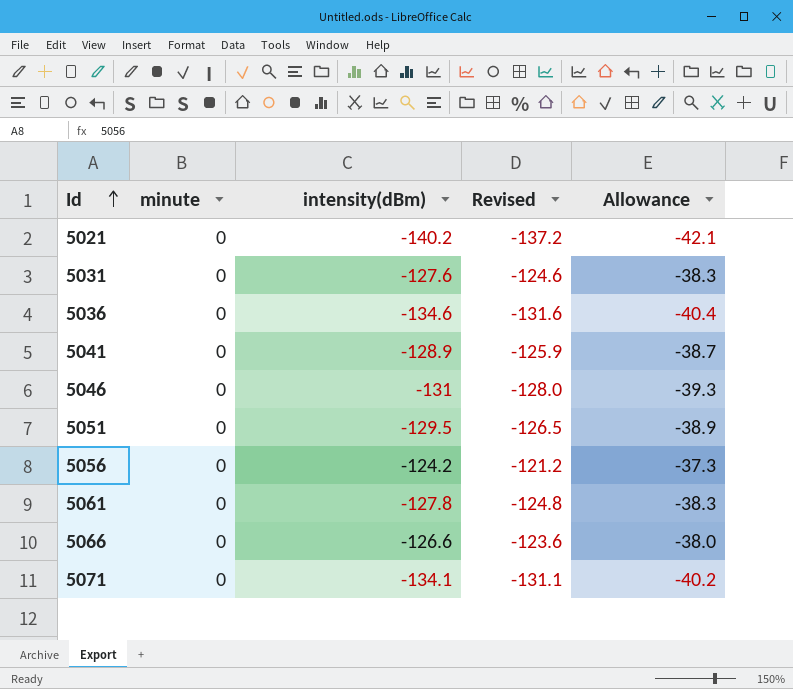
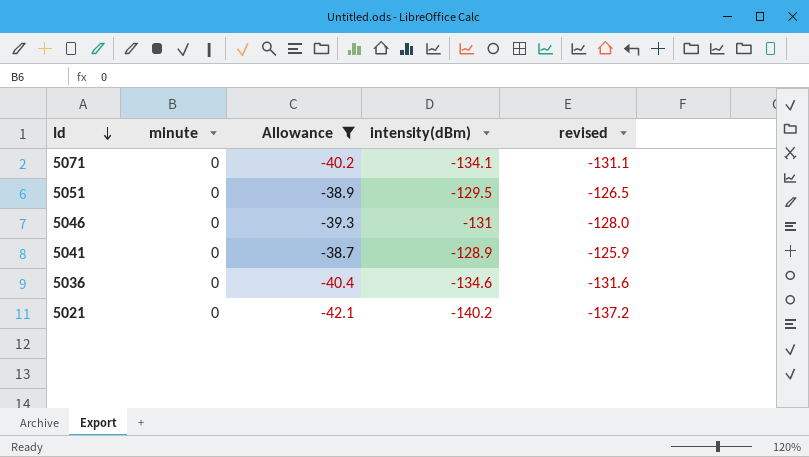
filter: none -> Allowance <= -38.7
row order: Id ascending -> Id descending
column Allowance | position: 5 -> 3
column name: Revised -> revised

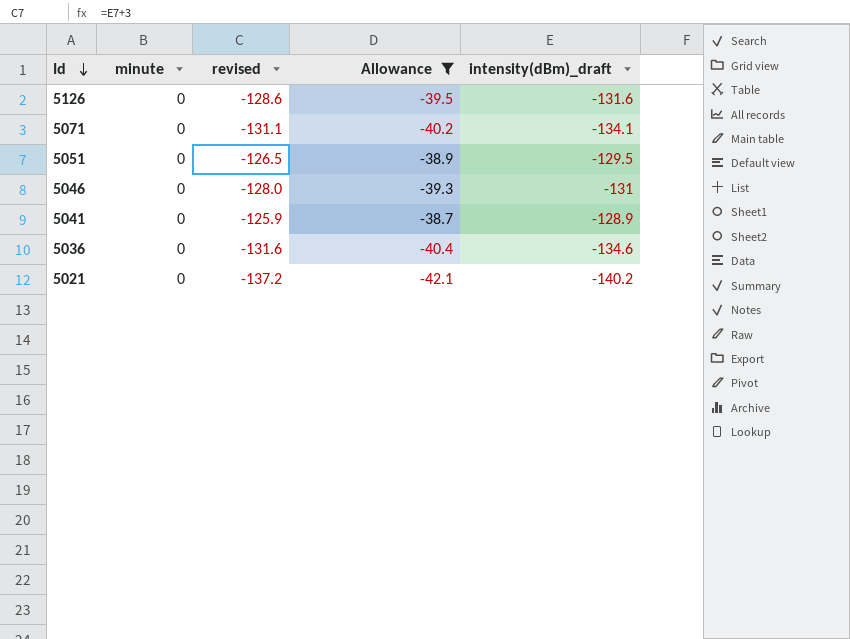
column revised | position: 5 -> 3
column name: intensity(dBm) -> intensity(dBm)_draft
row 5126: none -> 0 | -128.6 | -39.5 | -131.6

